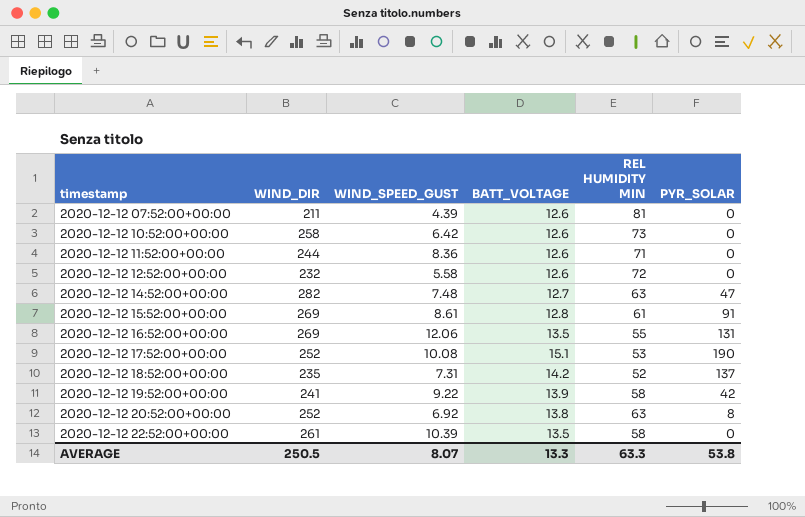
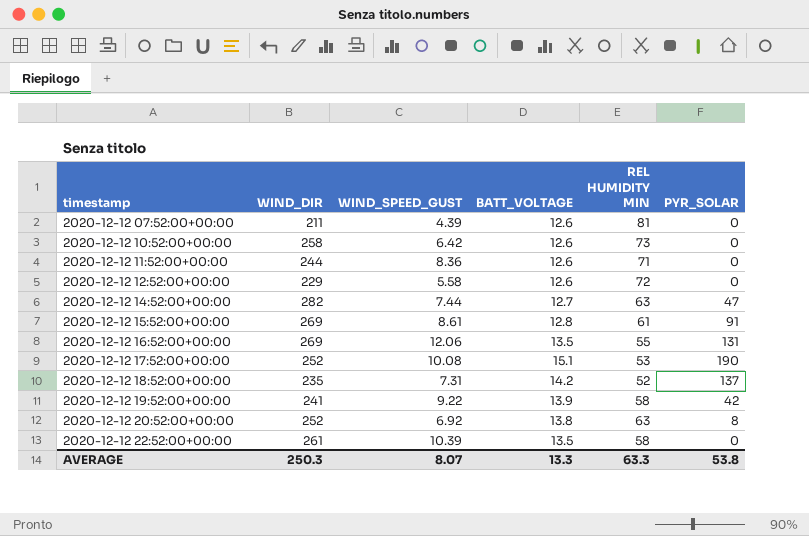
2020-12-12 12:52:00+00:00 | WIND_DIR: 232 -> 229
2020-12-12 14:52:00+00:00 | WIND_SPEED_GUST: 7.48 -> 7.44
AVERAGE | WIND_DIR: 250.5 -> 250.3

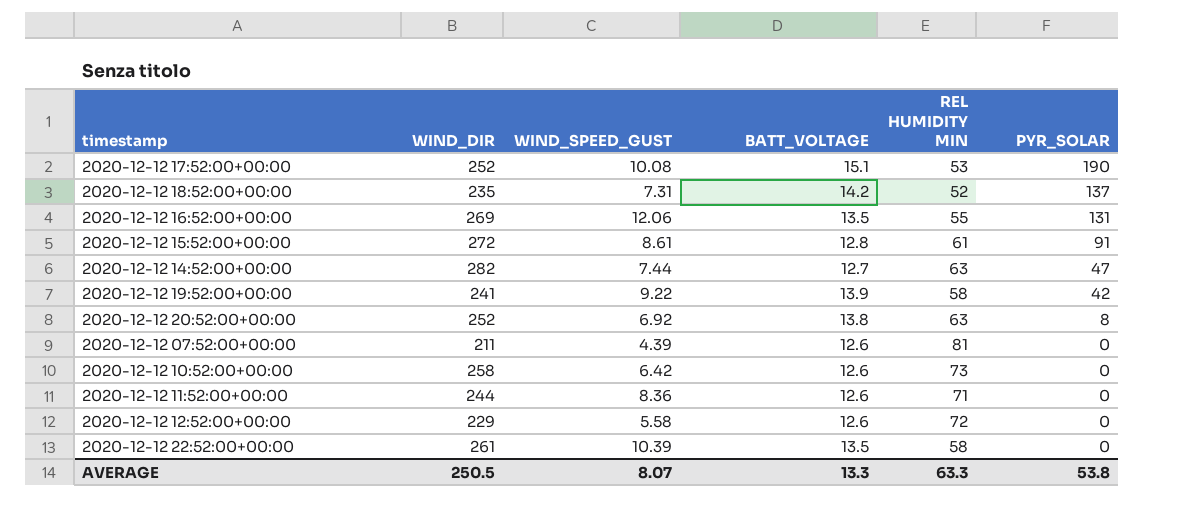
row order: timestamp ascending -> PYR_SOLAR descending
2020-12-12 15:52:00+00:00 | WIND_DIR: 269 -> 272
AVERAGE | WIND_DIR: 250.3 -> 250.5

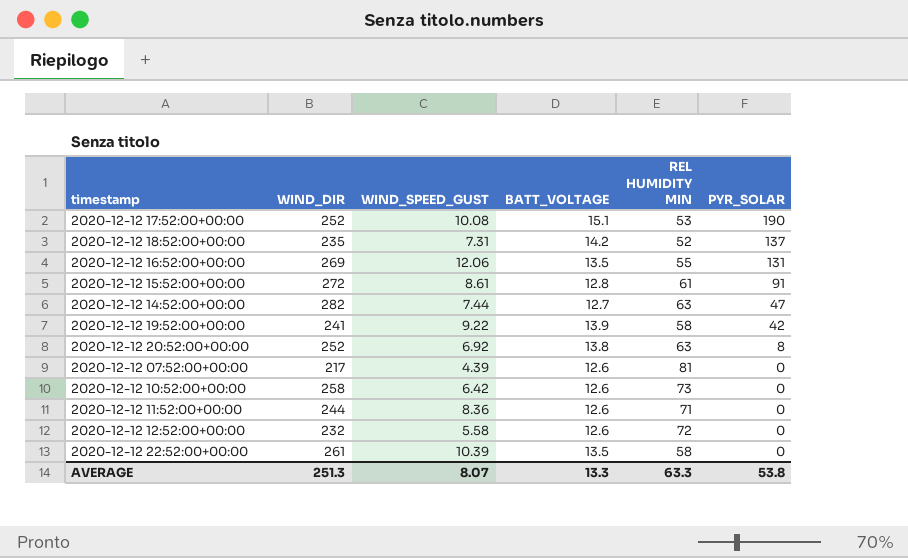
2020-12-12 07:52:00+00:00 | WIND_DIR: 211 -> 217
2020-12-12 12:52:00+00:00 | WIND_DIR: 229 -> 232
AVERAGE | WIND_DIR: 250.5 -> 251.3

